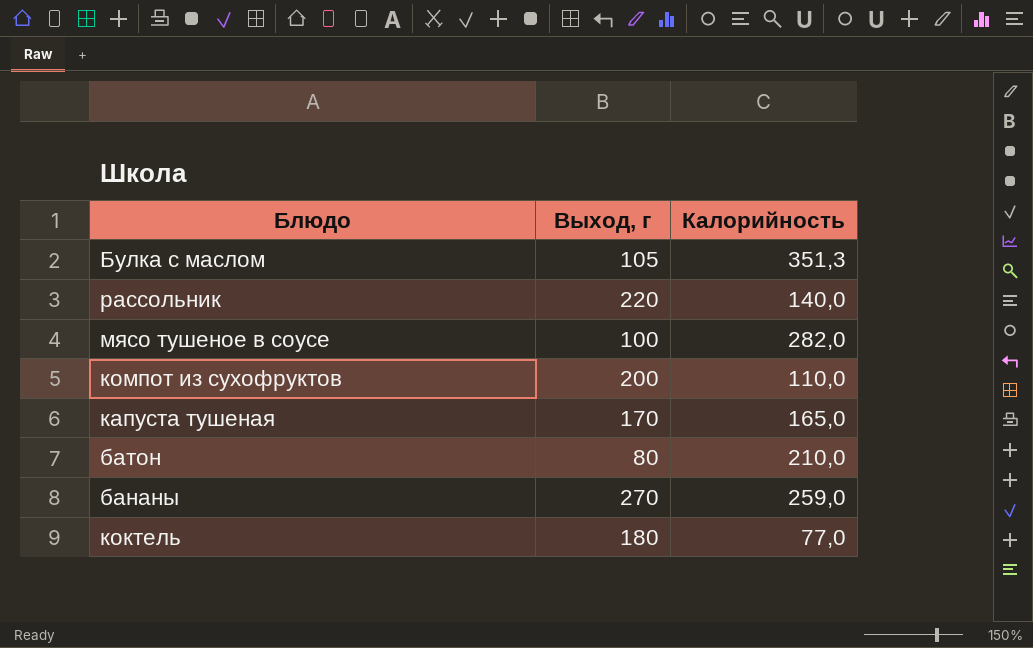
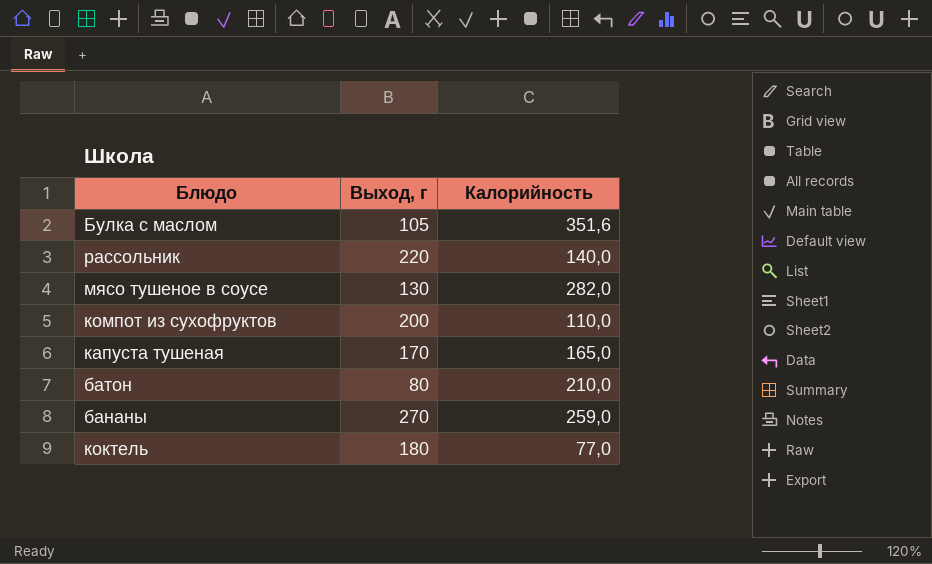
Булка с маслом | Калорийность: 351,3 -> 351,6
мясо тушеное в соусе | Выход, г: 100 -> 130

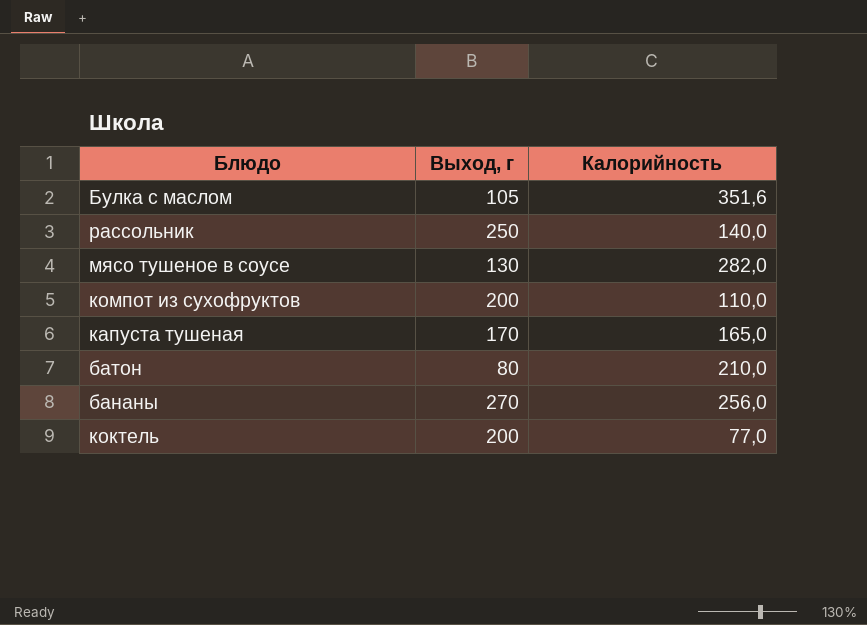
рассольник | Выход, г: 220 -> 250
бананы | Калорийность: 259,0 -> 256,0
коктель | Выход, г: 180 -> 200

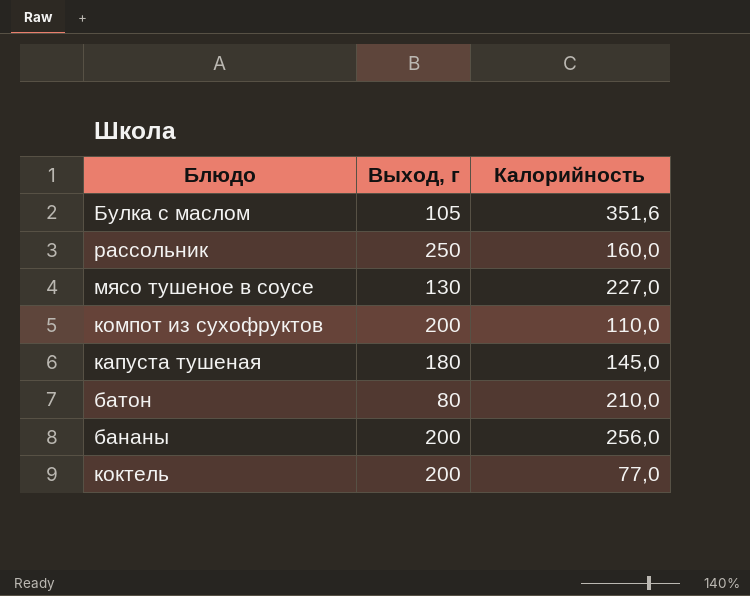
рассольник | Калорийность: 140,0 -> 160,0
мясо тушеное в соусе | Калорийность: 282,0 -> 227,0
капуста тушеная | Выход, г: 170 -> 180
капуста тушеная | Калорийность: 165,0 -> 145,0
бананы | Выход, г: 270 -> 200

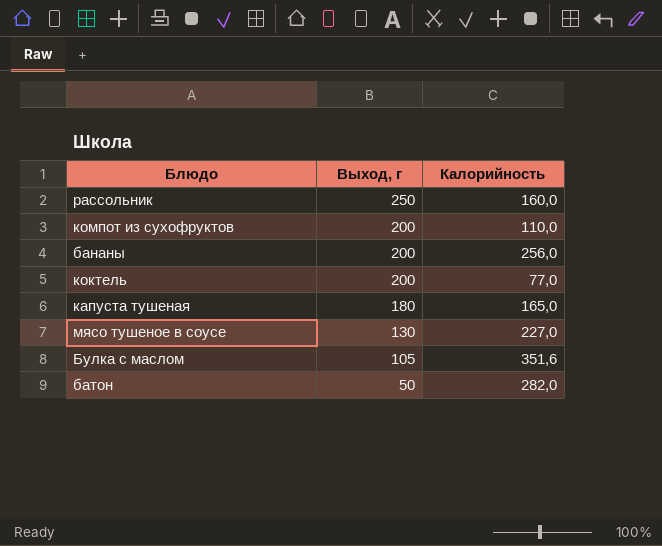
row order: none -> Выход, г descending
капуста тушеная | Калорийность: 145,0 -> 165,0
батон | Выход, г: 80 -> 50
батон | Калорийность: 210,0 -> 282,0

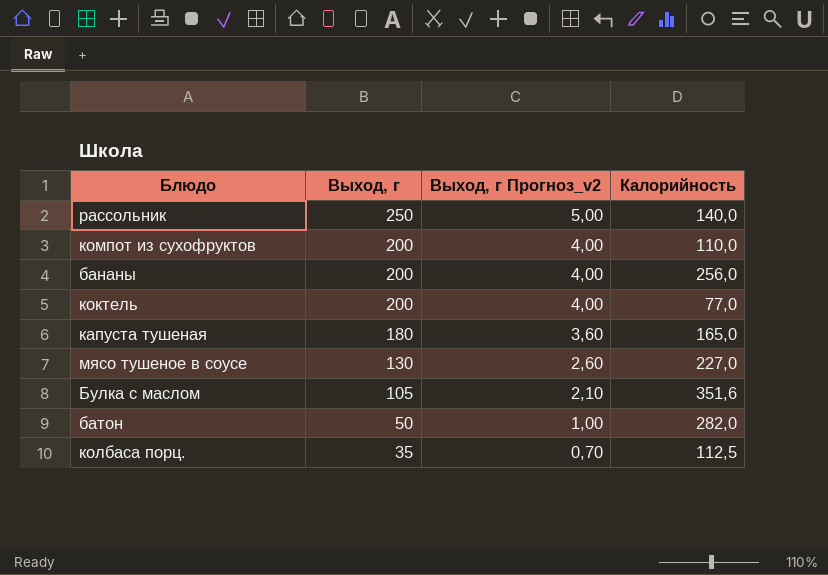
column Выход, г Прогноз_v2 | formula: none -> [Выход, г] * 0,02
рассольник | Калорийность: 160,0 -> 140,0
row колбаса порц.: none -> 35 | 0,70 | 112,5

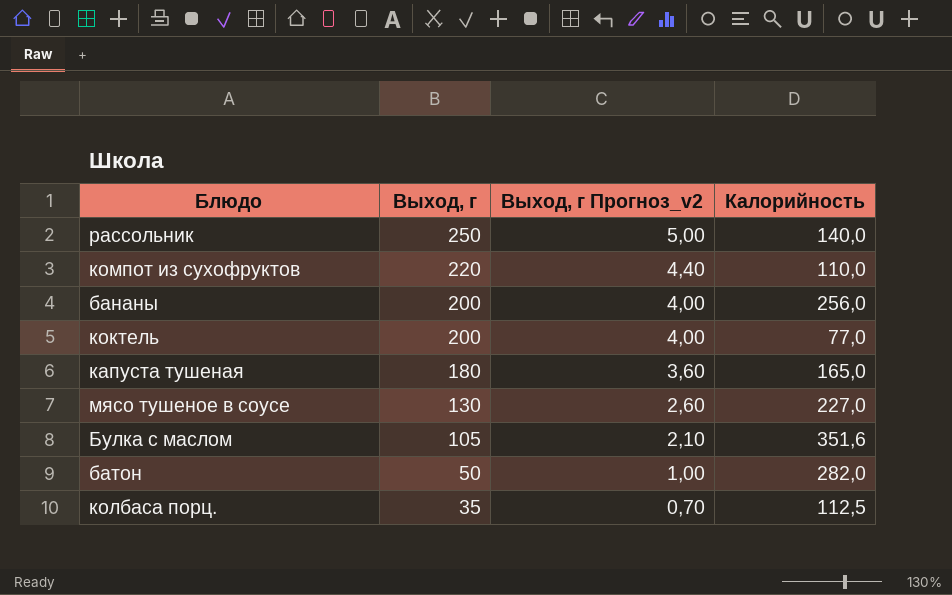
компот из сухофруктов | Выход, г: 200 -> 220
компот из сухофруктов | Выход, г Прогноз_v2: 4,00 -> 4,40

